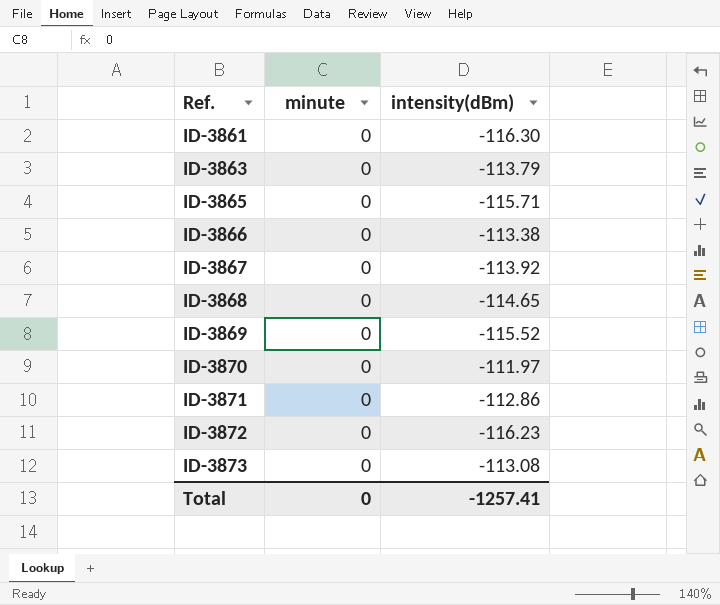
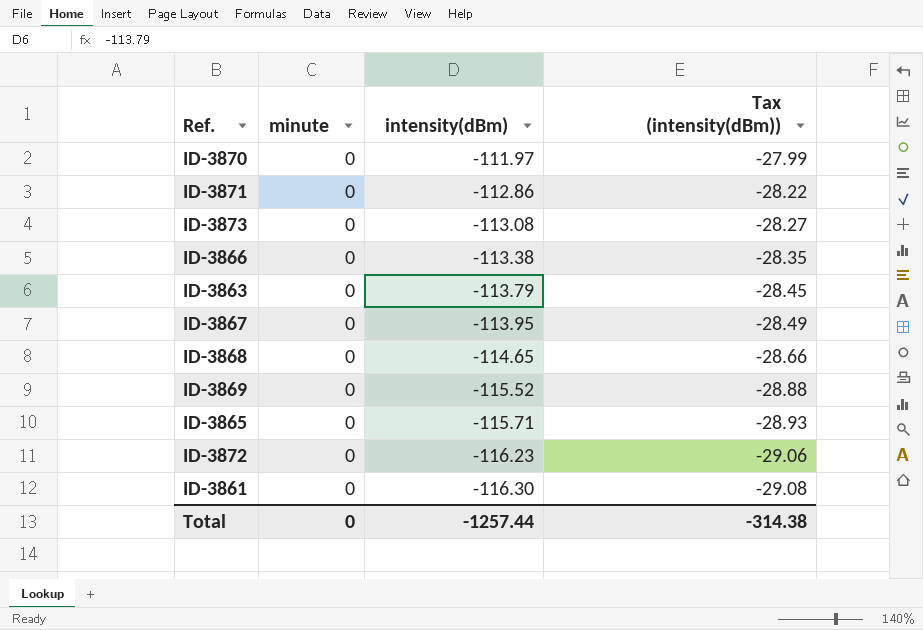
row order: Ref. ascending -> intensity(dBm) descending
column Tax (intensity(dBm)) | formula: none -> [intensity(dBm)] * 0.25
ID-3867 | intensity(dBm): -113.92 -> -113.95
Total | intensity(dBm): -1257.41 -> -1257.44

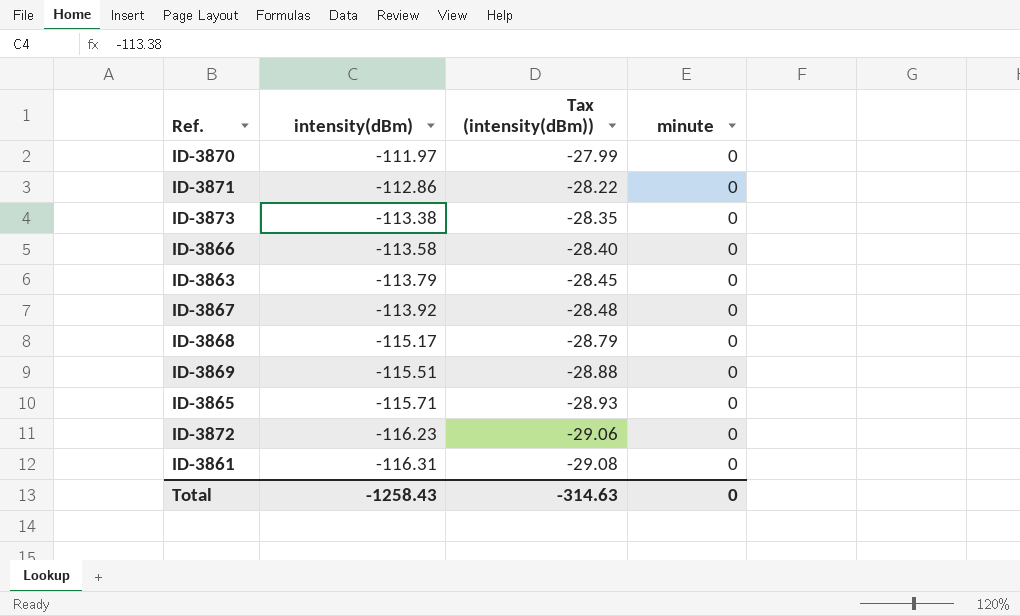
column minute | position: 2 -> 4
ID-3873 | intensity(dBm): -113.08 -> -113.38
ID-3873 | Tax (intensity(dBm)): -28.27 -> -28.35
ID-3866 | intensity(dBm): -113.38 -> -113.58
ID-3866 | Tax (intensity(dBm)): -28.35 -> -28.40
ID-3867 | intensity(dBm): -113.95 -> -113.92
ID-3867 | Tax (intensity(dBm)): -28.49 -> -28.48
ID-3868 | intensity(dBm): -114.65 -> -115.17
ID-3868 | Tax (intensity(dBm)): -28.66 -> -28.79
ID-3869 | intensity(dBm): -115.52 -> -115.51
ID-3861 | intensity(dBm): -116.30 -> -116.31
Total | intensity(dBm): -1257.44 -> -1258.43
Total | Tax (intensity(dBm)): -314.38 -> -314.63

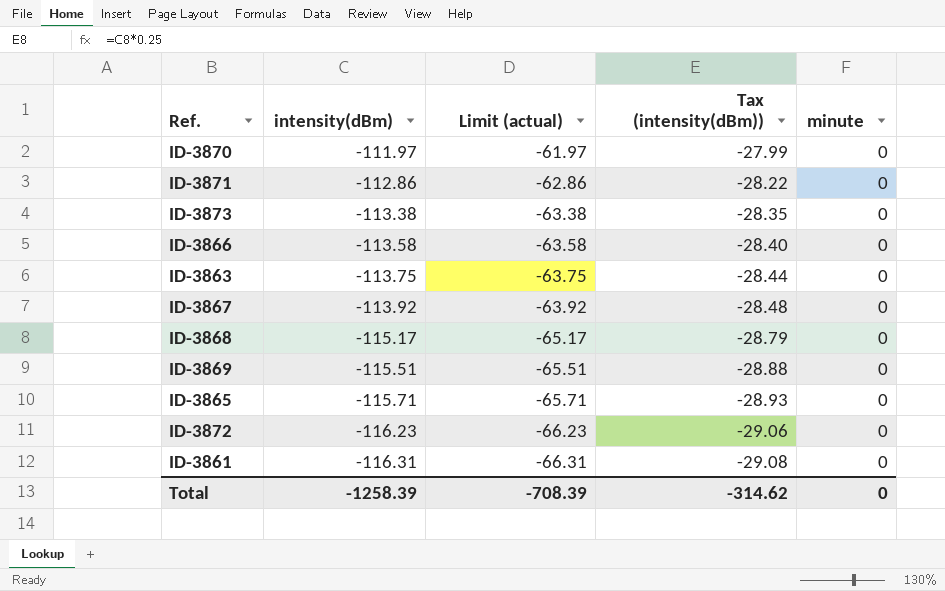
column Limit (actual) | formula: none -> [intensity(dBm)] + 50
ID-3863 | intensity(dBm): -113.79 -> -113.75
ID-3863 | Tax (intensity(dBm)): -28.45 -> -28.44
Total | intensity(dBm): -1258.43 -> -1258.39
Total | Tax (intensity(dBm)): -314.63 -> -314.62

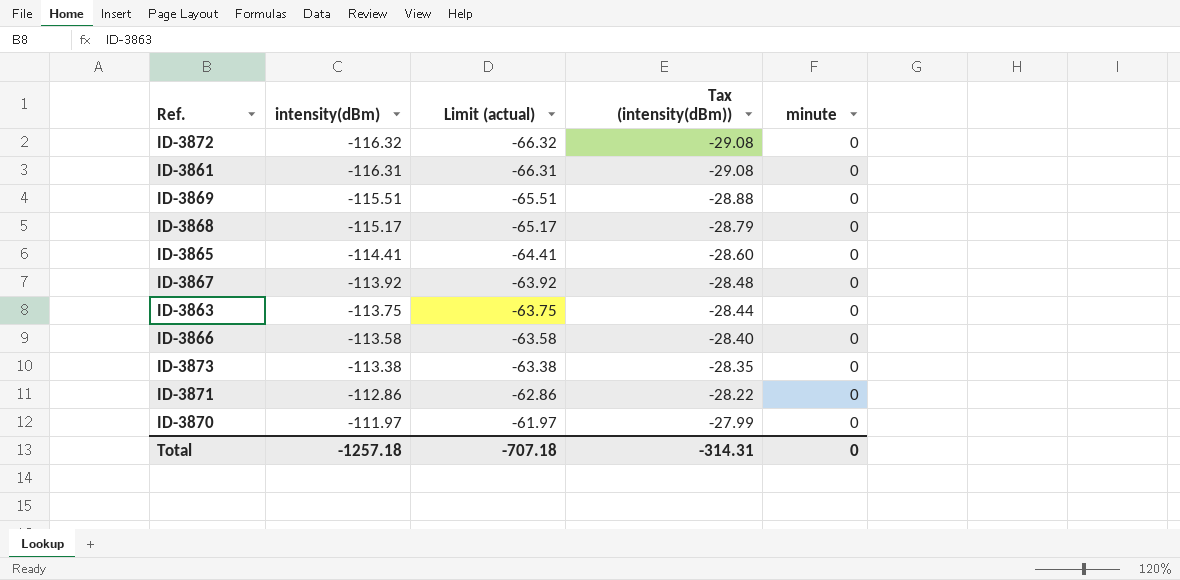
row order: intensity(dBm) descending -> intensity(dBm) ascending
ID-3872 | intensity(dBm): -116.23 -> -116.32
ID-3872 | Limit (actual): -66.23 -> -66.32
ID-3872 | Tax (intensity(dBm)): -29.06 -> -29.08
ID-3865 | intensity(dBm): -115.71 -> -114.41
ID-3865 | Limit (actual): -65.71 -> -64.41
ID-3865 | Tax (intensity(dBm)): -28.93 -> -28.60
Total | intensity(dBm): -1258.39 -> -1257.18
Total | Limit (actual): -708.39 -> -707.18
Total | Tax (intensity(dBm)): -314.62 -> -314.31

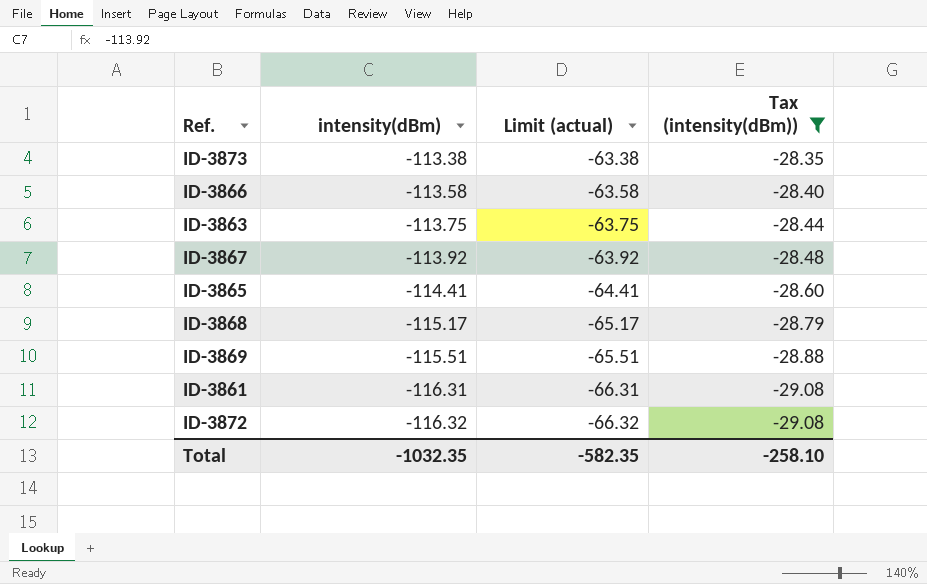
filter: none -> Tax (intensity(dBm)) <= -28.35
row order: intensity(dBm) ascending -> intensity(dBm) descending
column minute | position: 5 -> none
Total | intensity(dBm): -1257.18 -> -1032.35
Total | Limit (actual): -707.18 -> -582.35
Total | Tax (intensity(dBm)): -314.31 -> -258.10

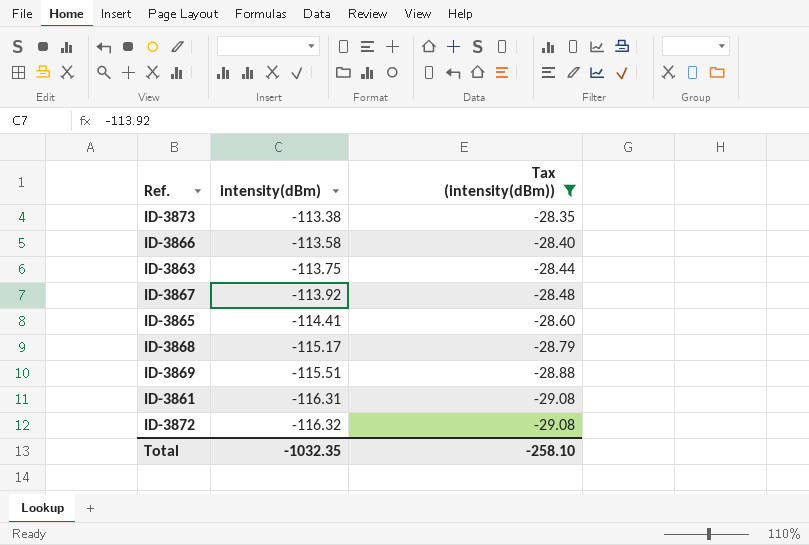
column Limit (actual) | formula: [intensity(dBm)] + 50 -> none

